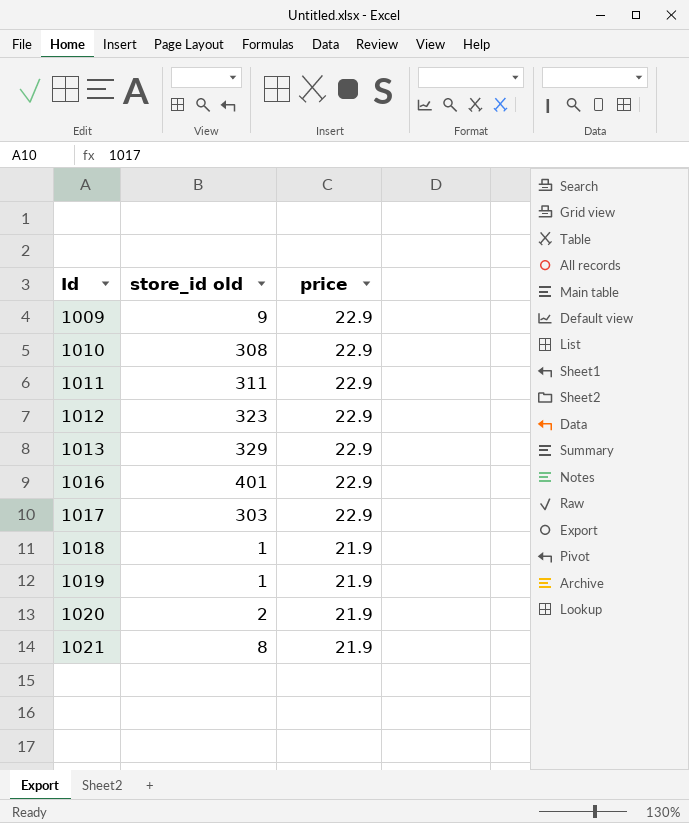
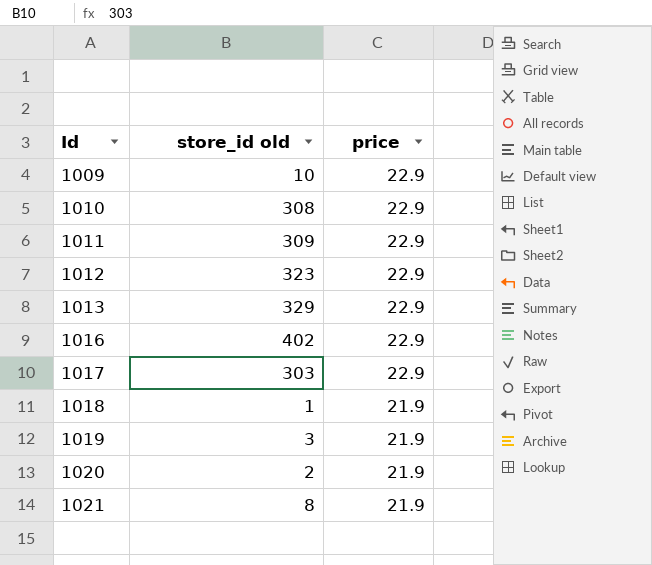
1009 | store_id old: 9 -> 10
1011 | store_id old: 311 -> 309
1016 | store_id old: 401 -> 402
1019 | store_id old: 1 -> 3

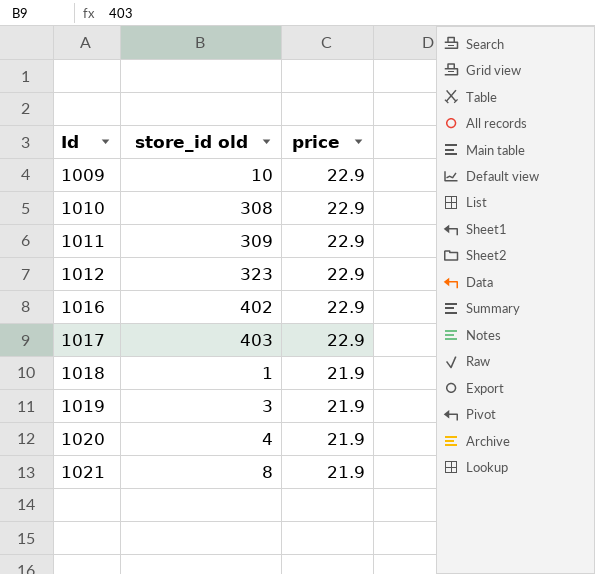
row 1013: 329 | 22.9 -> none
1017 | store_id old: 303 -> 403
1020 | store_id old: 2 -> 4

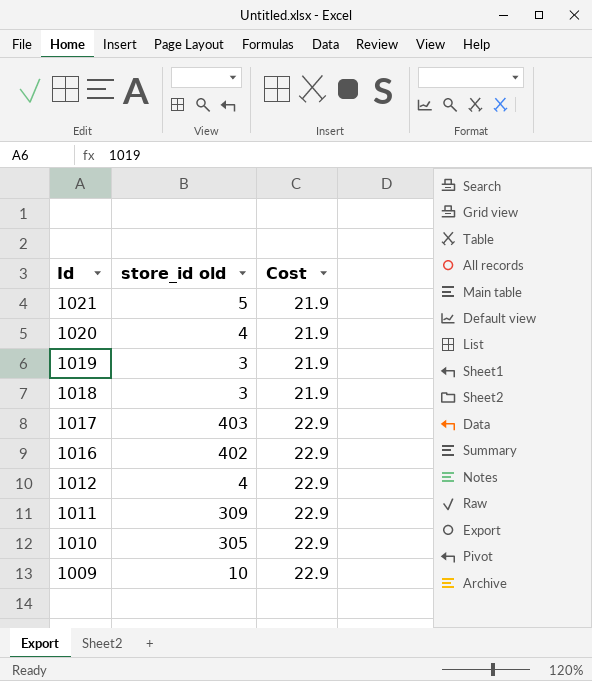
row order: Id ascending -> Id descending
column name: price -> Cost
1021 | store_id old: 8 -> 5
1018 | store_id old: 1 -> 3
1012 | store_id old: 323 -> 4
1010 | store_id old: 308 -> 305

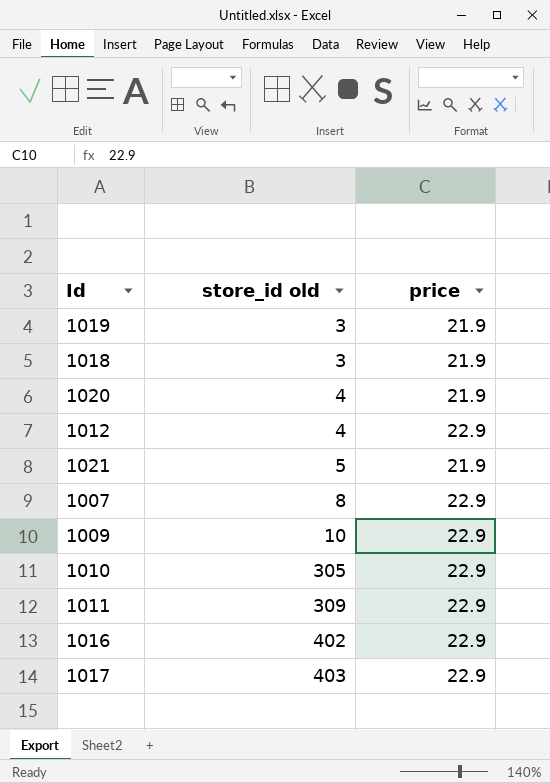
row order: Id descending -> store_id old ascending
column name: Cost -> price
row 1007: none -> 8 | 22.9

